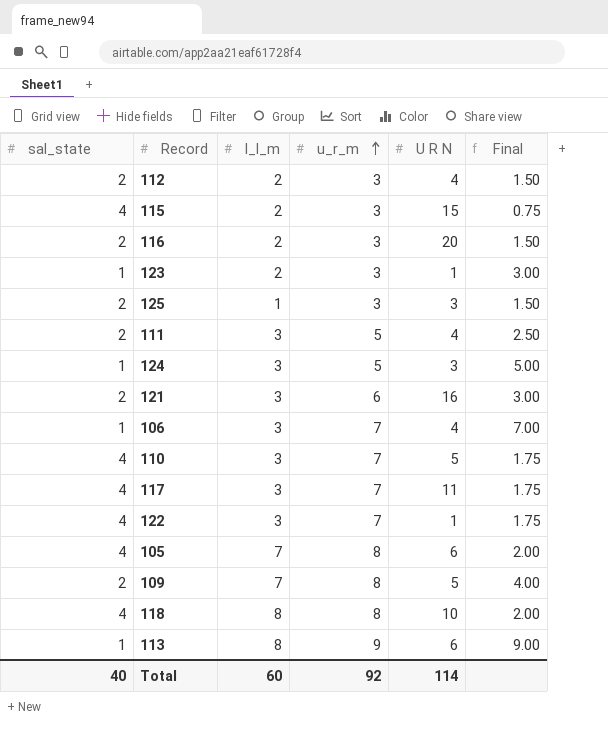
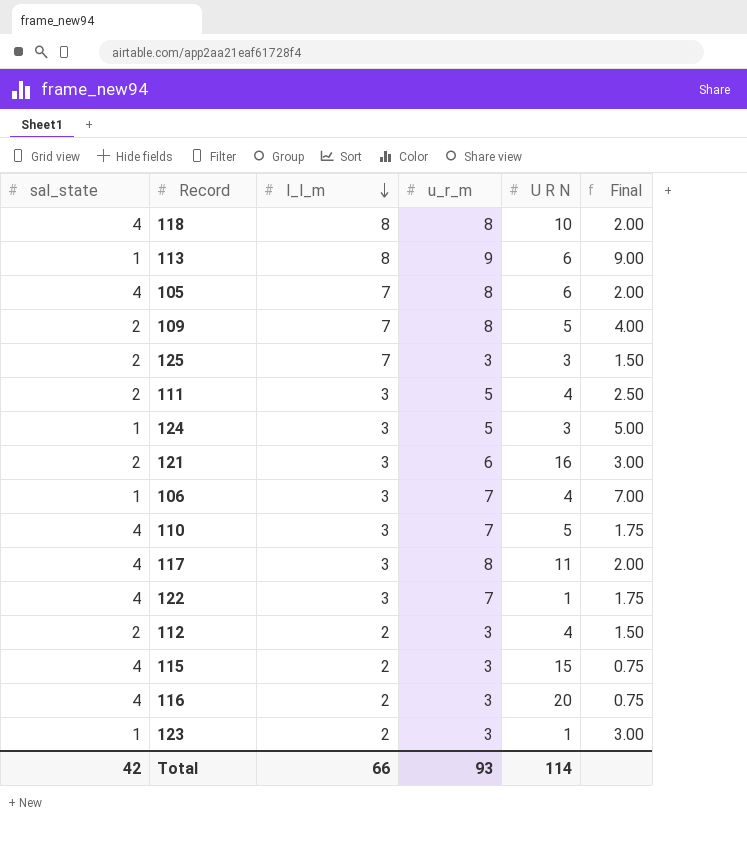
row order: u_r_m ascending -> l_l_m descending
125 | l_l_m: 1 -> 7
117 | u_r_m: 7 -> 8
117 | Final: 1.75 -> 2.00
116 | sal_state: 2 -> 4
116 | Final: 1.50 -> 0.75
Total | sal_state: 40 -> 42
Total | l_l_m: 60 -> 66
Total | u_r_m: 92 -> 93

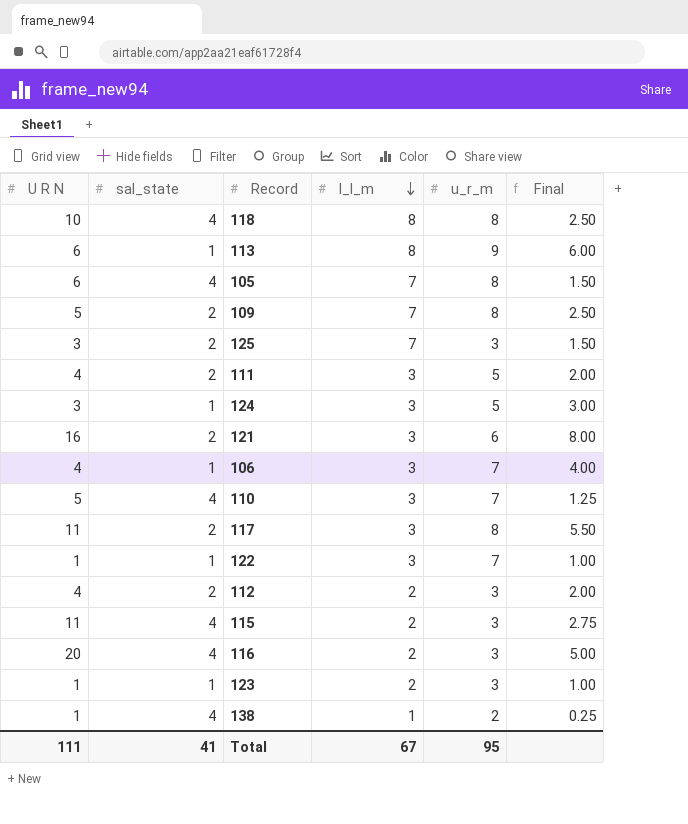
column U R N | position: 5 -> 1
column Final | formula: [u_r_m] / [sal_state] -> [U R N] / [sal_state]
117 | sal_state: 4 -> 2
122 | sal_state: 4 -> 1
115 | U R N: 15 -> 11
row 138: none -> 1 | 4 | 1 | 2 | 0.25
Total | U R N: 114 -> 111
Total | sal_state: 42 -> 41
Total | l_l_m: 66 -> 67
Total | u_r_m: 93 -> 95

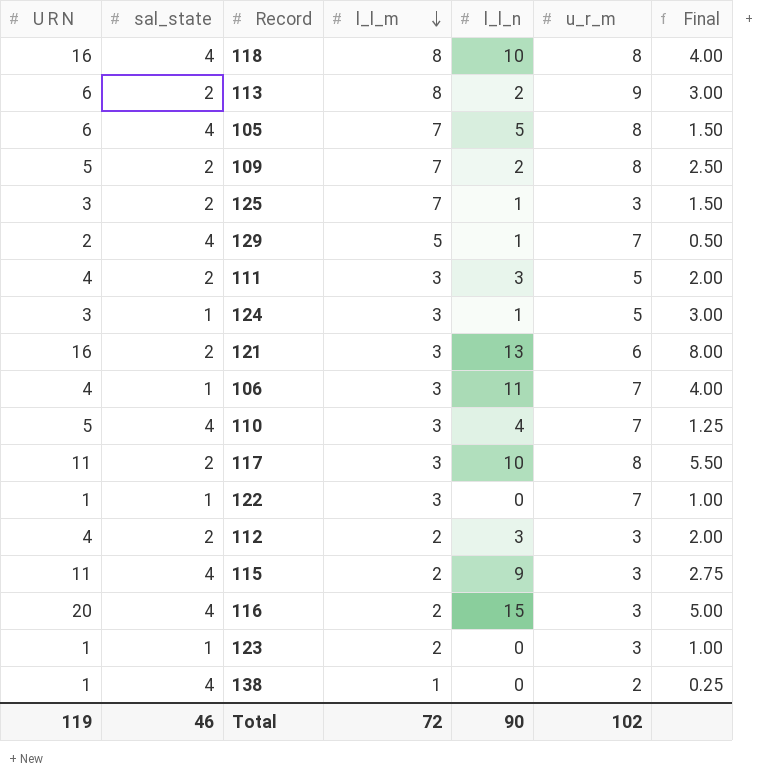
column l_l_n | position: none -> 5
118 | U R N: 10 -> 16
118 | Final: 2.50 -> 4.00
113 | sal_state: 1 -> 2
113 | Final: 6.00 -> 3.00
row 129: none -> 2 | 4 | 5 | 1 | 7 | 0.50
Total | U R N: 111 -> 119
Total | sal_state: 41 -> 46
Total | l_l_m: 67 -> 72
Total | u_r_m: 95 -> 102

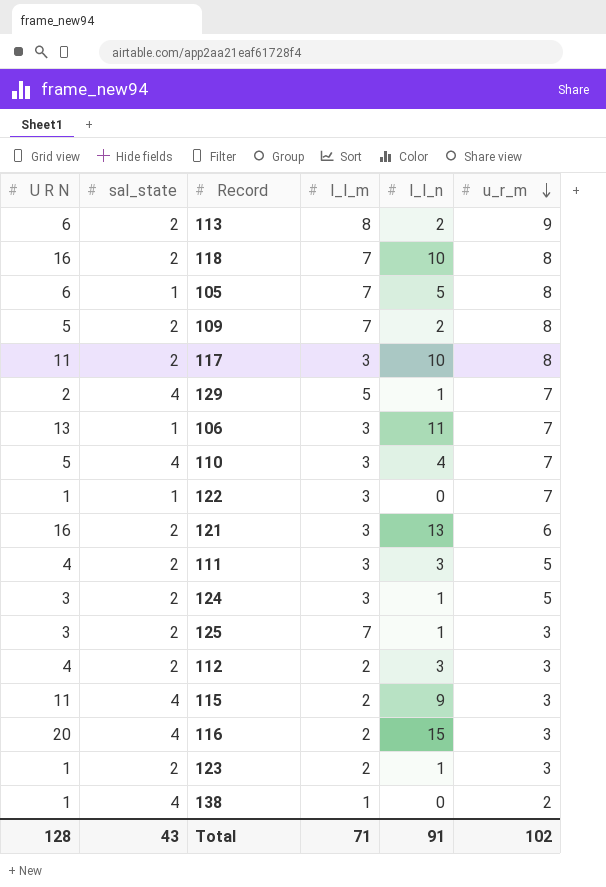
row order: l_l_m descending -> u_r_m descending
column Final | formula: [U R N] / [sal_state] -> none
118 | sal_state: 4 -> 2
118 | l_l_m: 8 -> 7
105 | sal_state: 4 -> 1
106 | U R N: 4 -> 13
124 | sal_state: 1 -> 2
123 | sal_state: 1 -> 2
123 | l_l_n: 0 -> 1
Total | U R N: 119 -> 128
Total | sal_state: 46 -> 43
Total | l_l_m: 72 -> 71
Total | l_l_n: 90 -> 91

